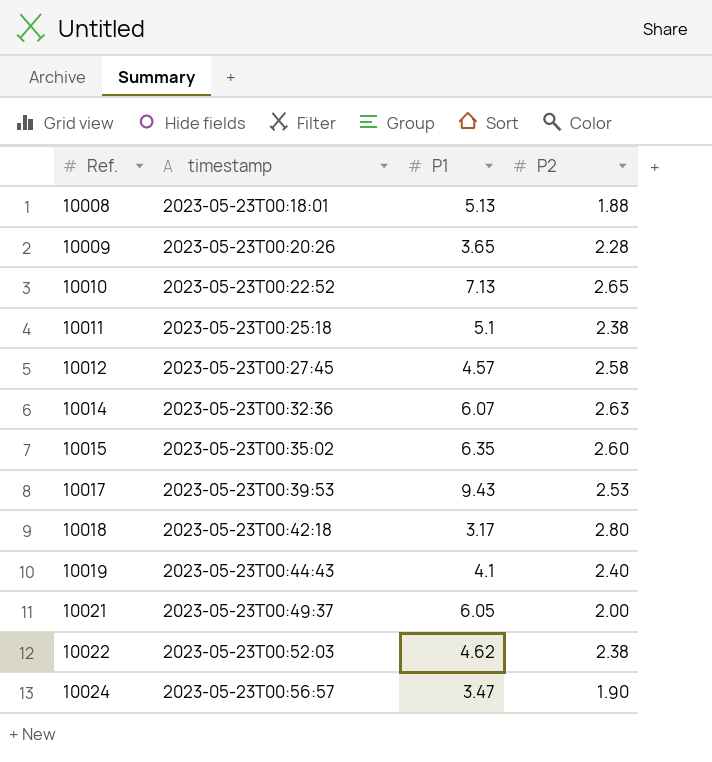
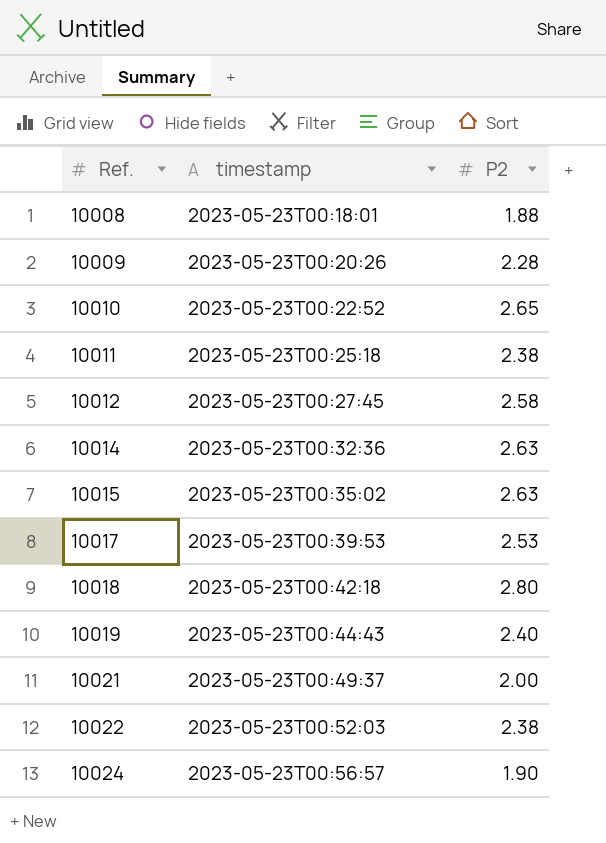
column P1 | position: 3 -> none
10015 | P2: 2.60 -> 2.63

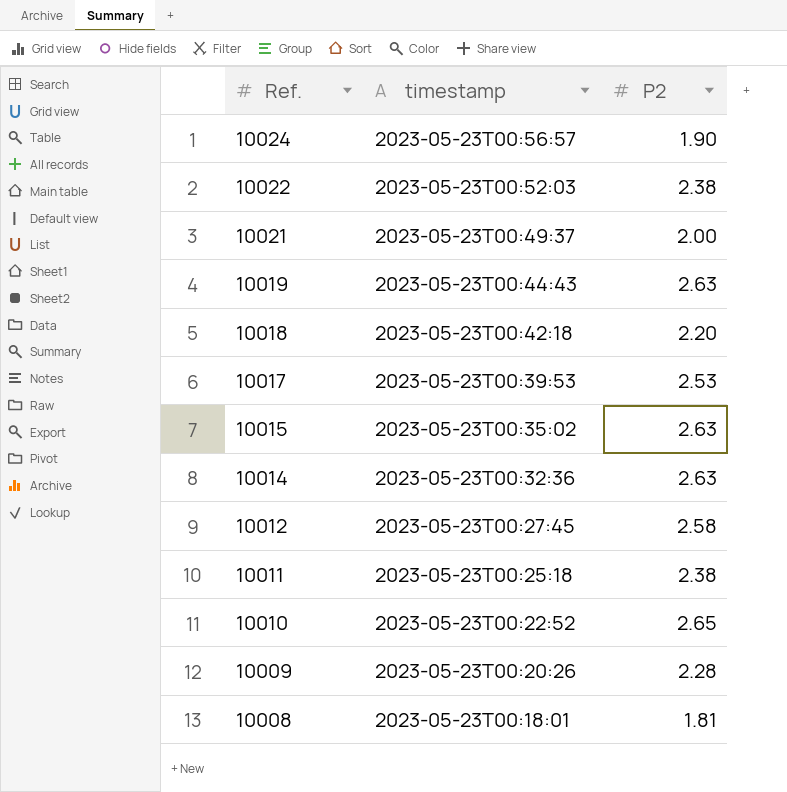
row order: Ref. ascending -> Ref. descending
10019 | P2: 2.40 -> 2.63
10018 | P2: 2.80 -> 2.20
10008 | P2: 1.88 -> 1.81

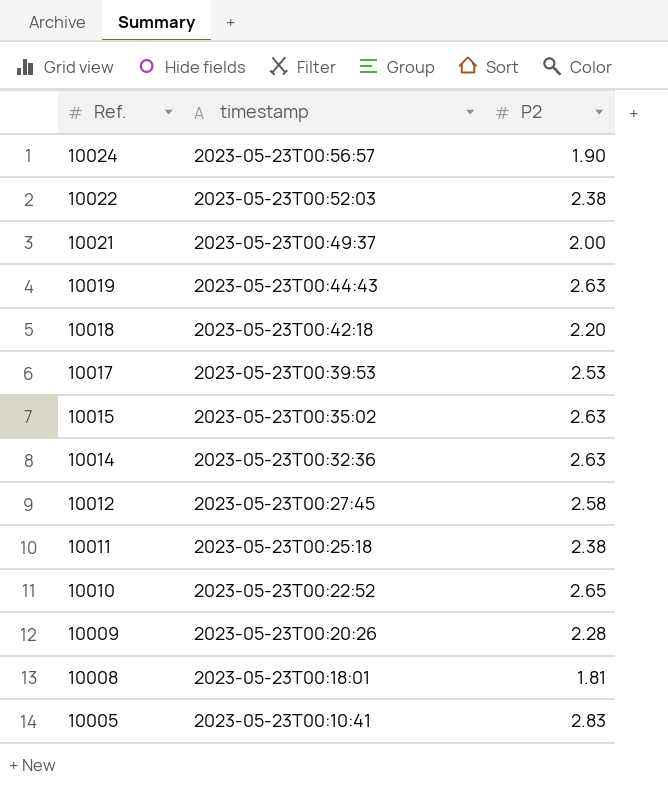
row 10005: none -> 2023-05-23T00:10:41 | 2.83

